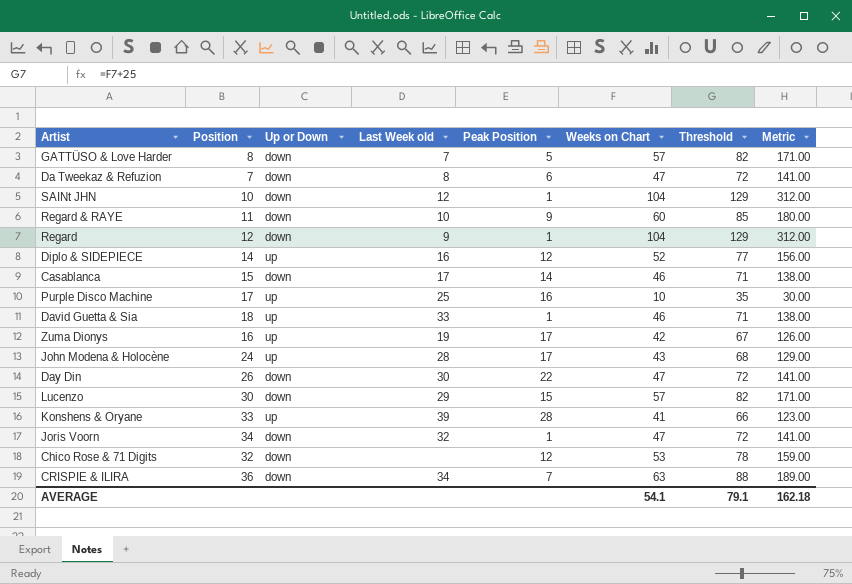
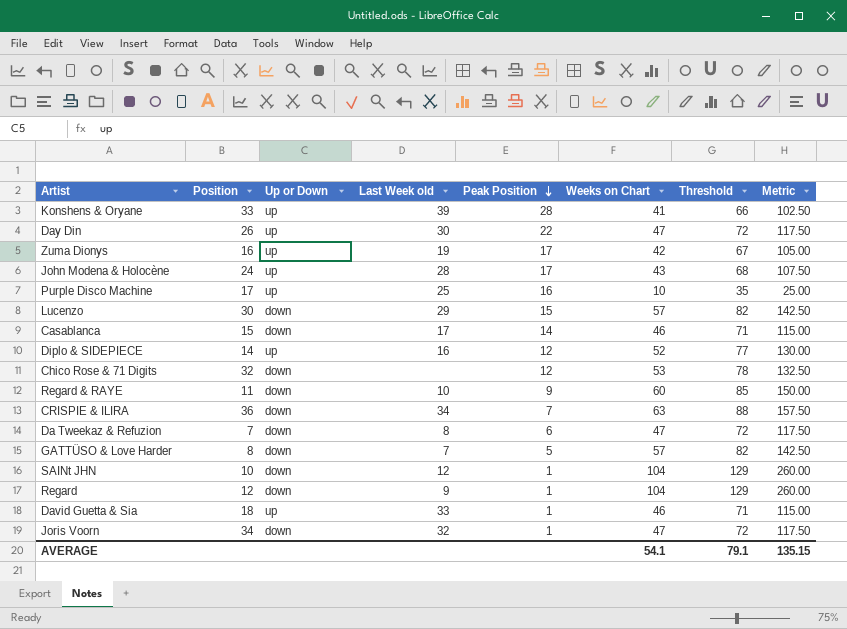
row order: none -> Peak Position descending
column Metric | formula: [Weeks on Chart] * 3 -> [Weeks on Chart] * 2.5
Day Din | Up or Down: down -> up
AVERAGE | Metric: 162.18 -> 135.15

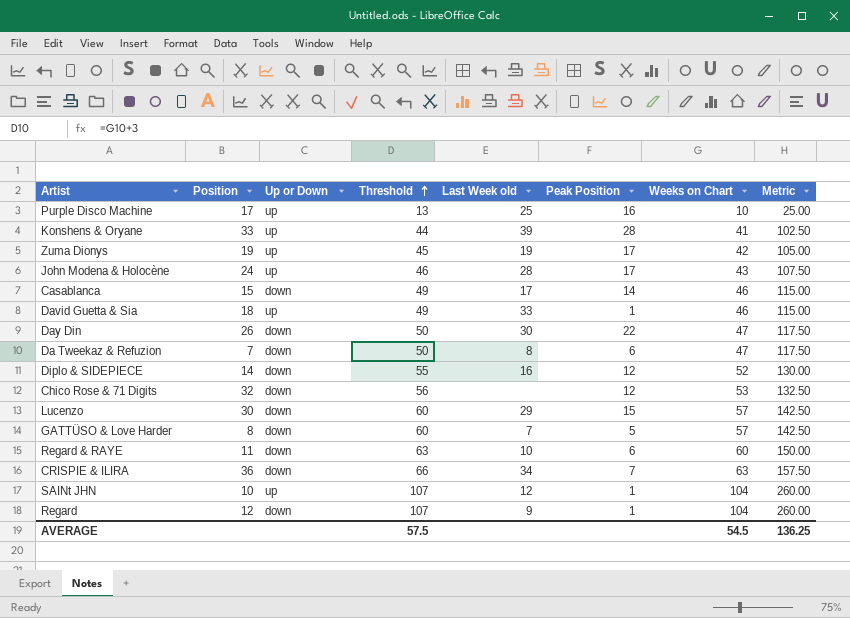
row order: Peak Position descending -> Threshold ascending
column Threshold | formula: [Weeks on Chart] + 25 -> [Weeks on Chart] + 3
column Threshold | position: 7 -> 4
row Joris Voorn: 34 | down | 32 | 1 | 47 | 72 | 117.50 -> none
Zuma Dionys | Position: 16 -> 19
Day Din | Up or Down: up -> down
Diplo & SIDEPIECE | Up or Down: up -> down
Regard & RAYE | Peak Position: 9 -> 6
SAINt JHN | Up or Down: down -> up
AVERAGE | Threshold: 79.1 -> 57.5
AVERAGE | Weeks on Chart: 54.1 -> 54.5
AVERAGE | Metric: 135.15 -> 136.25

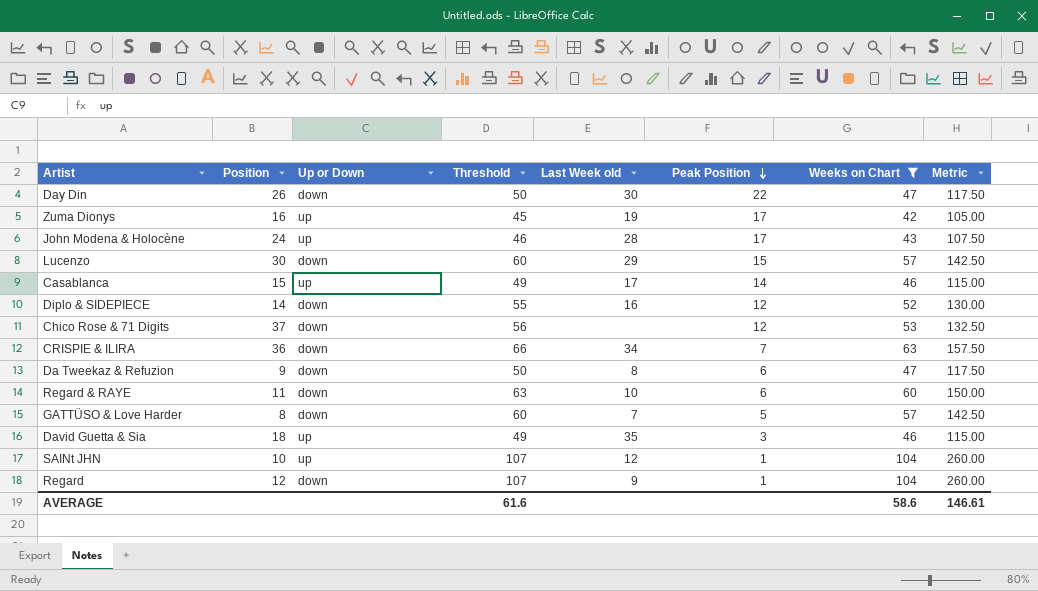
filter: none -> Weeks on Chart >= 42
row order: Threshold ascending -> Peak Position descending
Zuma Dionys | Position: 19 -> 16
Casablanca | Up or Down: down -> up
Chico Rose & 71 Digits | Position: 32 -> 37
Da Tweekaz & Refuzion | Position: 7 -> 9
David Guetta & Sia | Last Week old: 33 -> 35
David Guetta & Sia | Peak Position: 1 -> 3
AVERAGE | Threshold: 57.5 -> 61.6
AVERAGE | Weeks on Chart: 54.5 -> 58.6
AVERAGE | Metric: 136.25 -> 146.61

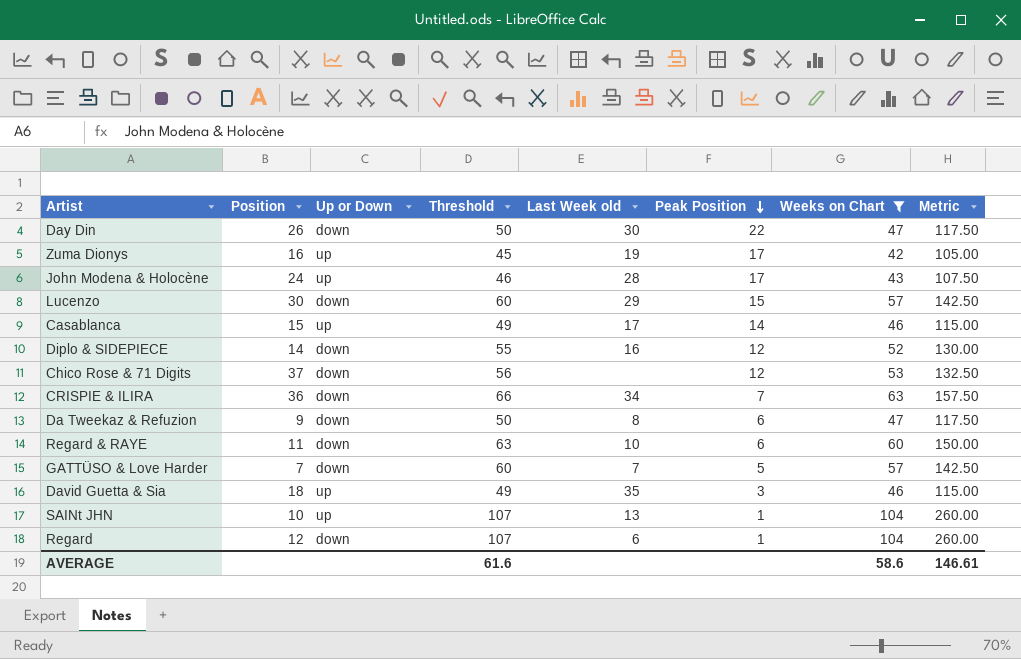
GATTÜSO & Love Harder | Position: 8 -> 7
SAINt JHN | Last Week old: 12 -> 13
Regard | Last Week old: 9 -> 6

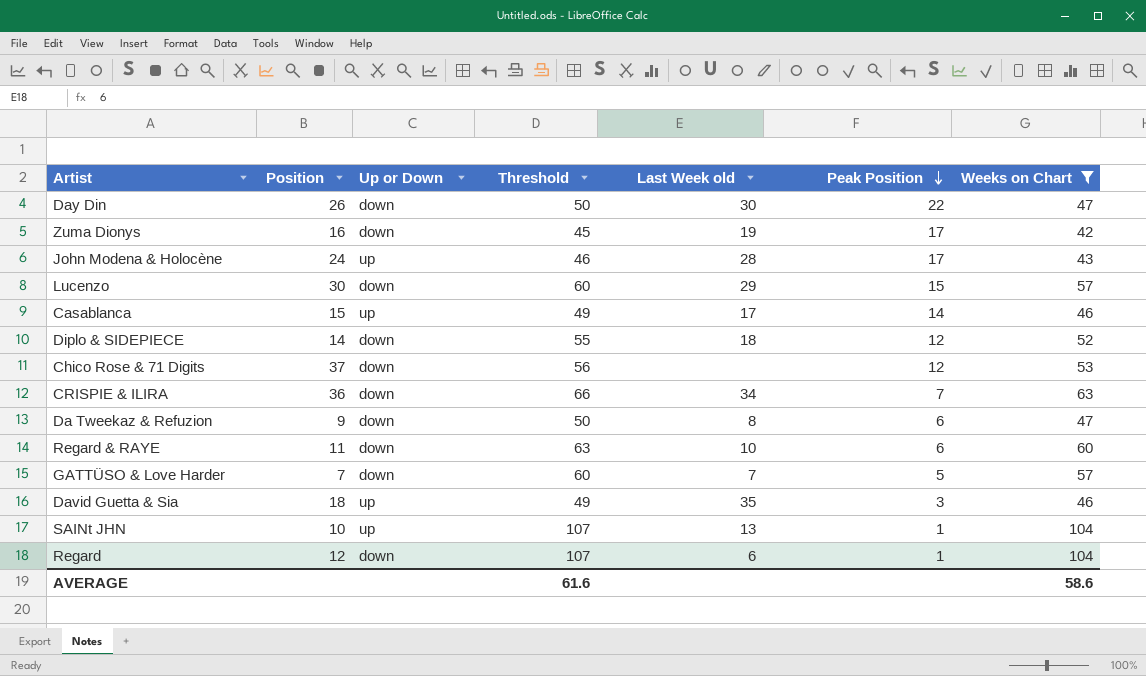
column Metric | formula: [Weeks on Chart] * 2.5 -> none
Zuma Dionys | Up or Down: up -> down
Diplo & SIDEPIECE | Last Week old: 16 -> 18

